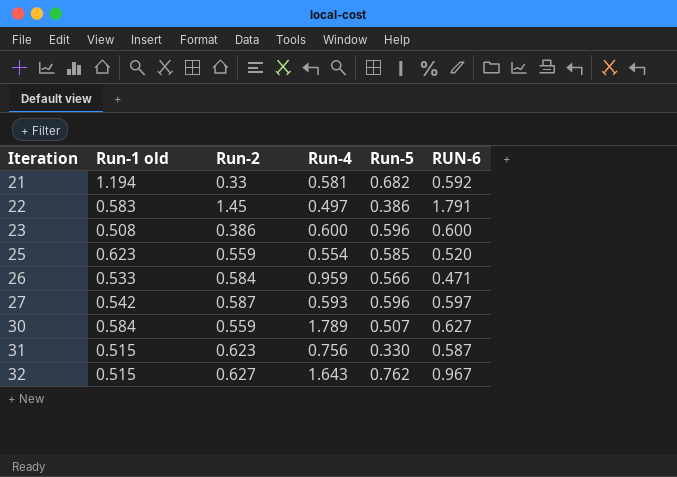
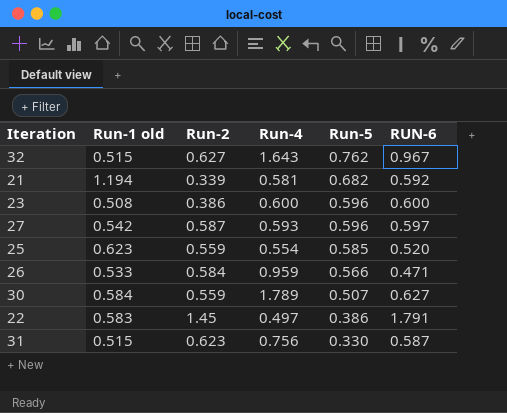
row order: Iteration ascending -> Run-5 descending
21 | Run-2: 0.33 -> 0.339

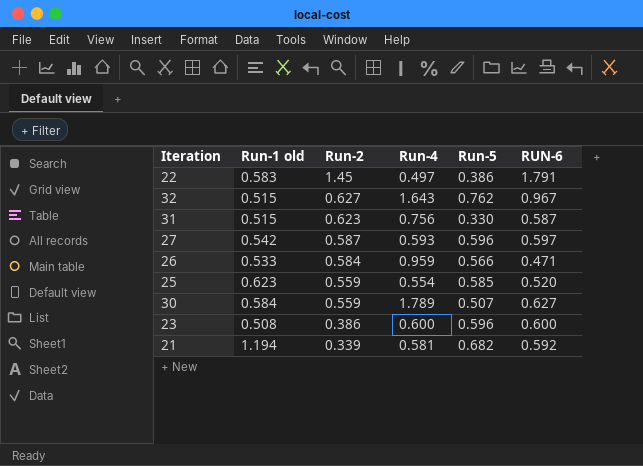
row order: Run-5 descending -> Run-2 descending

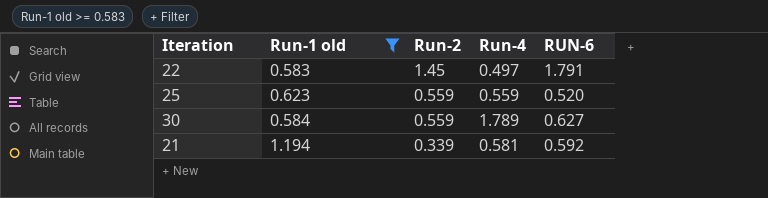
filter: none -> Run-1 old >= 0.583
column Run-5 | position: 5 -> none
25 | Run-4: 0.554 -> 0.559

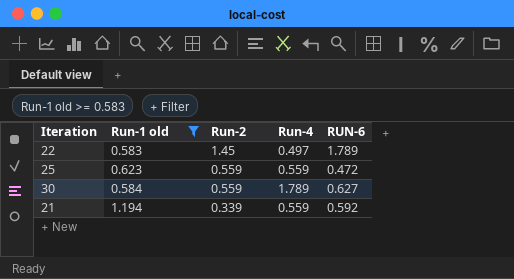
22 | RUN-6: 1.791 -> 1.789
25 | RUN-6: 0.520 -> 0.472
21 | Run-4: 0.581 -> 0.559

